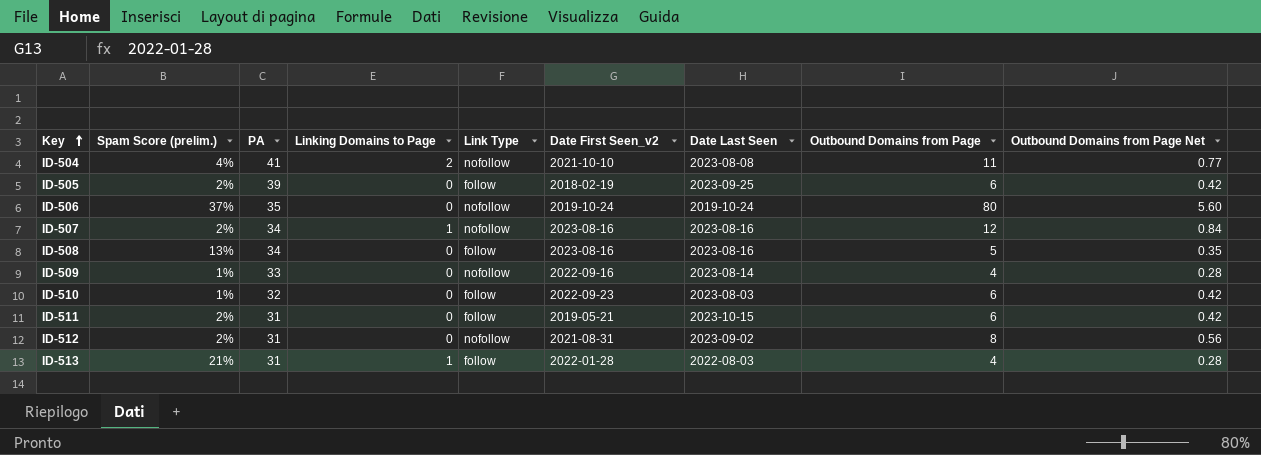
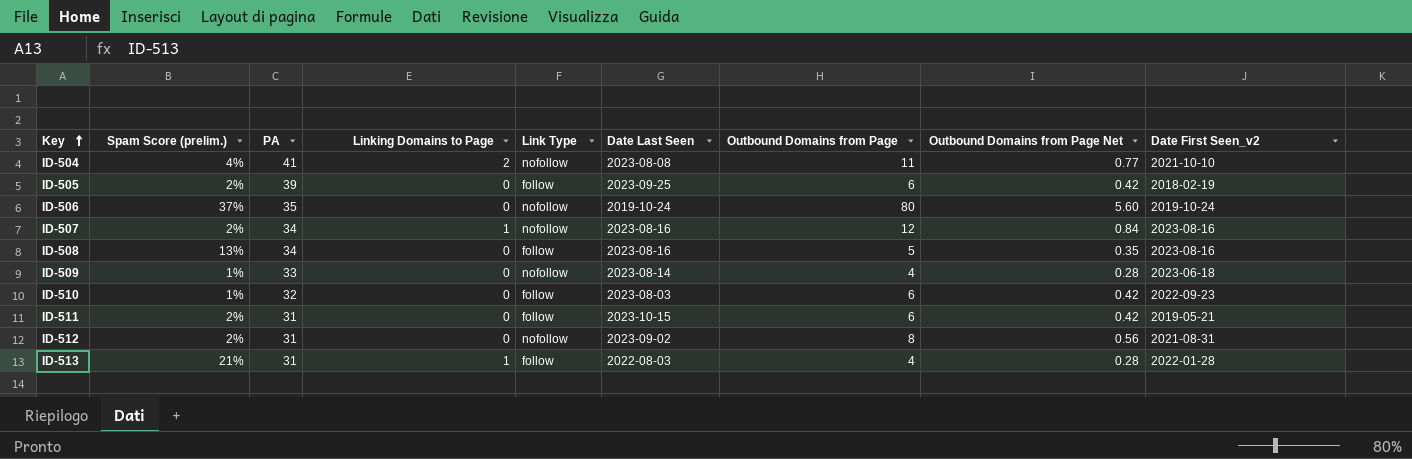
column Date First Seen_v2 | position: 6 -> 9
ID-509 | Date First Seen_v2: 2022-09-16 -> 2023-06-18

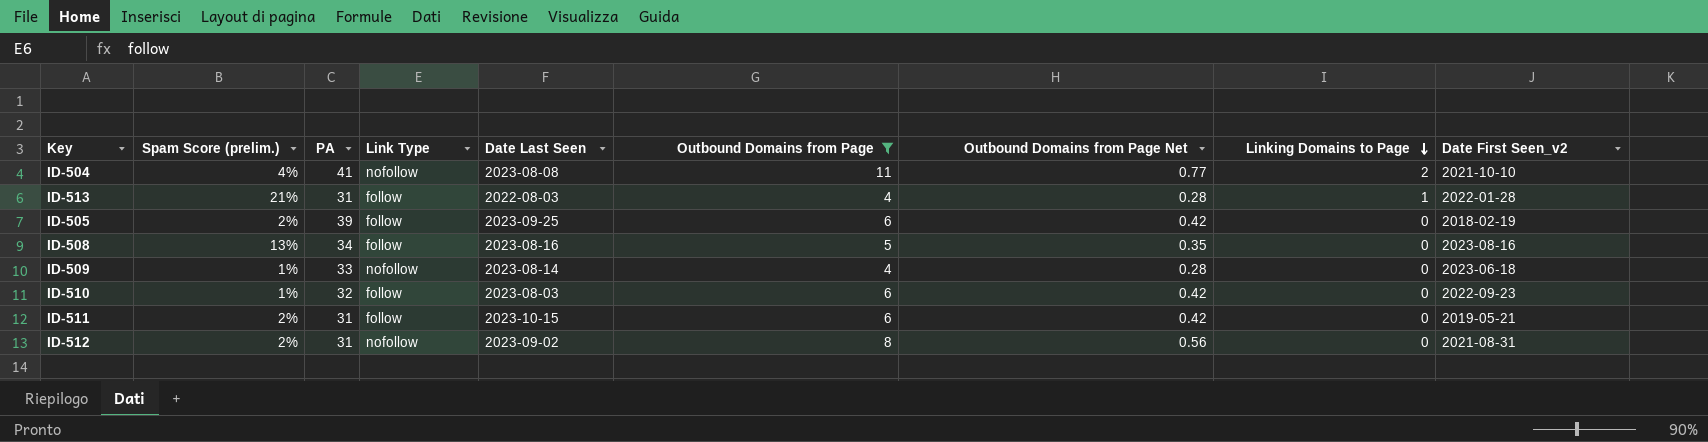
filter: none -> Outbound Domains from Page <= 11
row order: Key ascending -> Linking Domains to Page descending
column Linking Domains to Page | position: 4 -> 8

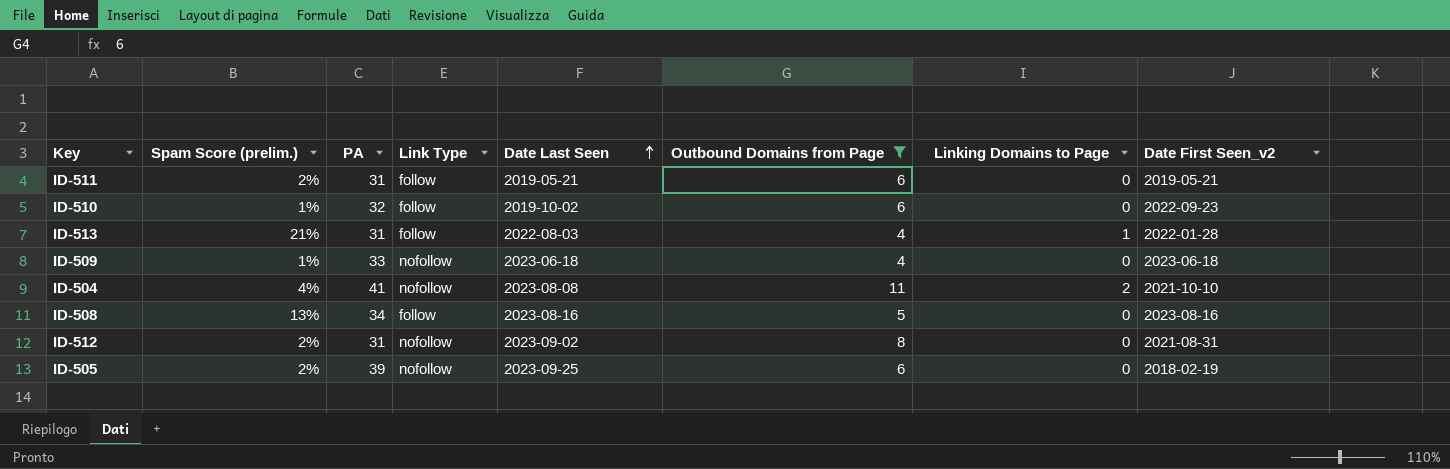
row order: Linking Domains to Page descending -> Date Last Seen ascending
column Outbound Domains from Page Net | formula: [Outbound Domains from Page] * 0.07 -> none
ID-511 | Date Last Seen: 2023-10-15 -> 2019-05-21
ID-510 | Date Last Seen: 2023-08-03 -> 2019-10-02
ID-509 | Date Last Seen: 2023-08-14 -> 2023-06-18
ID-505 | Link Type: follow -> nofollow

